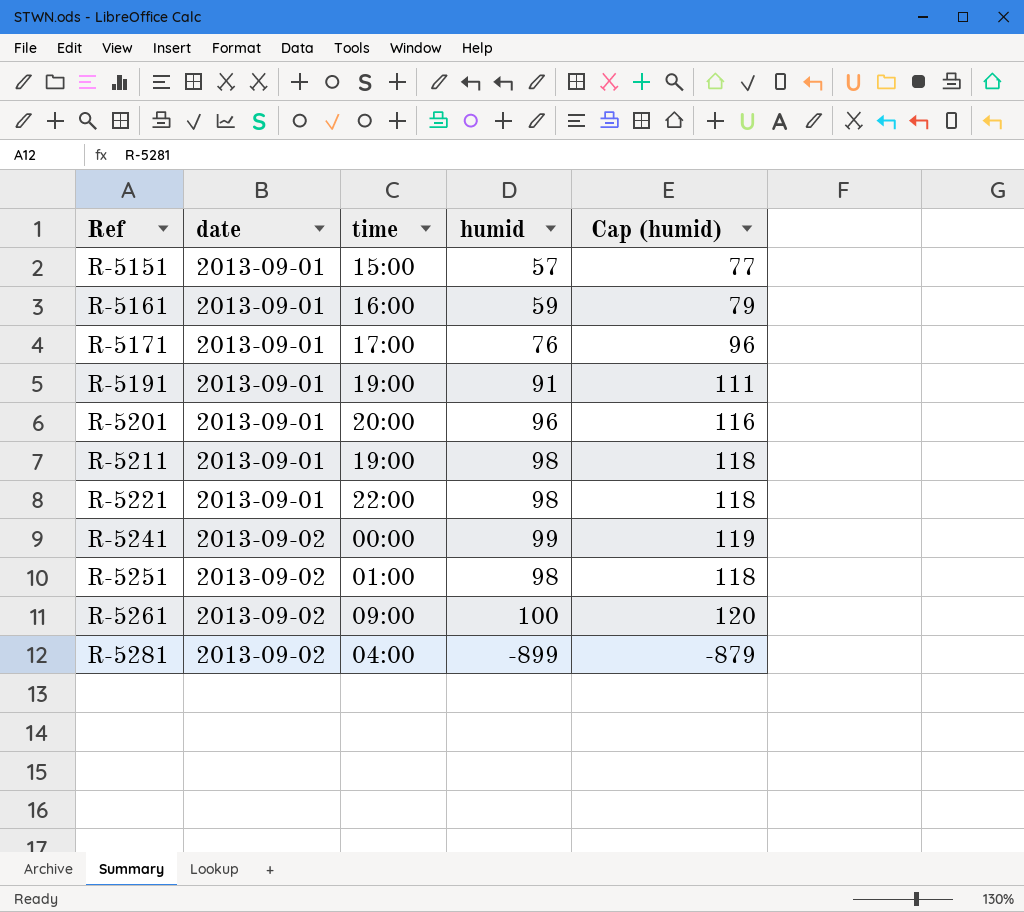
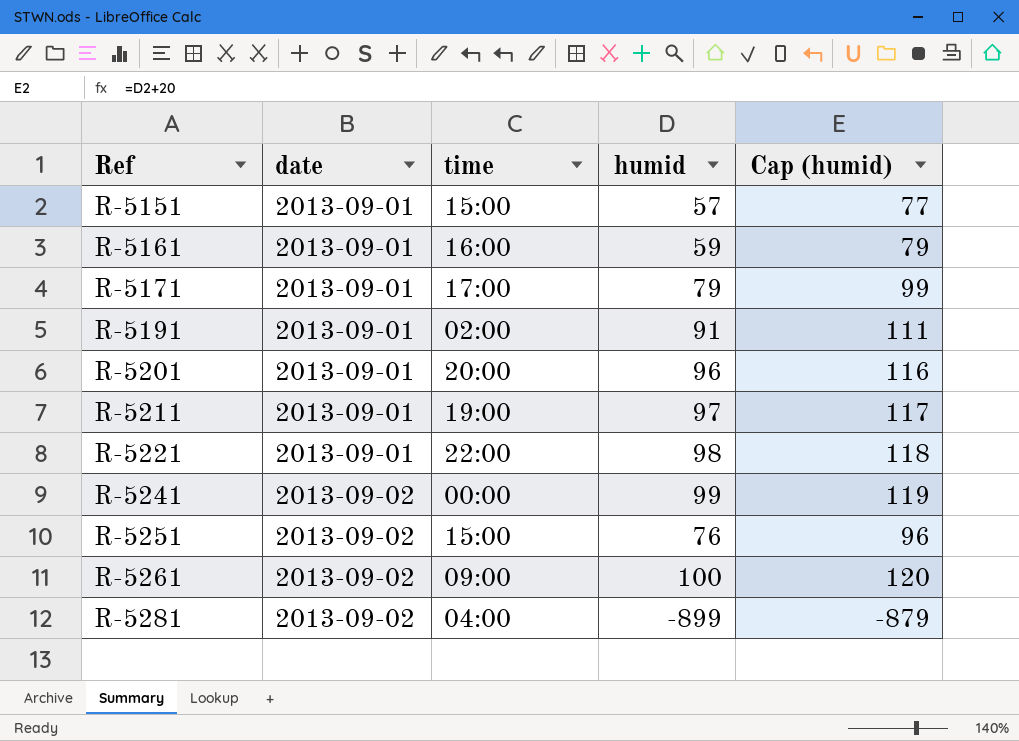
R-5171 | humid: 76 -> 79
R-5171 | Cap (humid): 96 -> 99
R-5191 | time: 19:00 -> 02:00
R-5211 | humid: 98 -> 97
R-5211 | Cap (humid): 118 -> 117
R-5251 | time: 01:00 -> 15:00
R-5251 | humid: 98 -> 76
R-5251 | Cap (humid): 118 -> 96

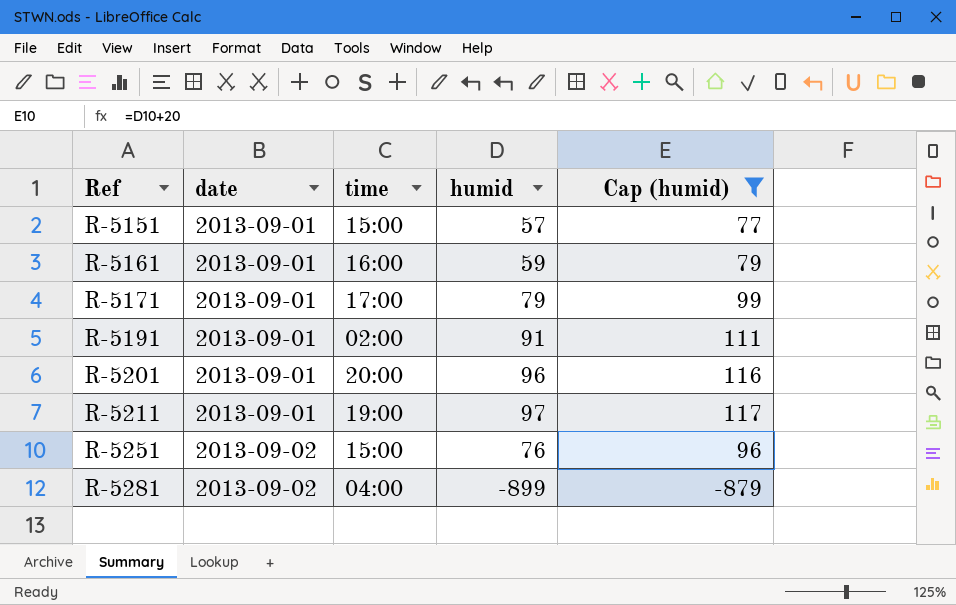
filter: none -> Cap (humid) <= 117

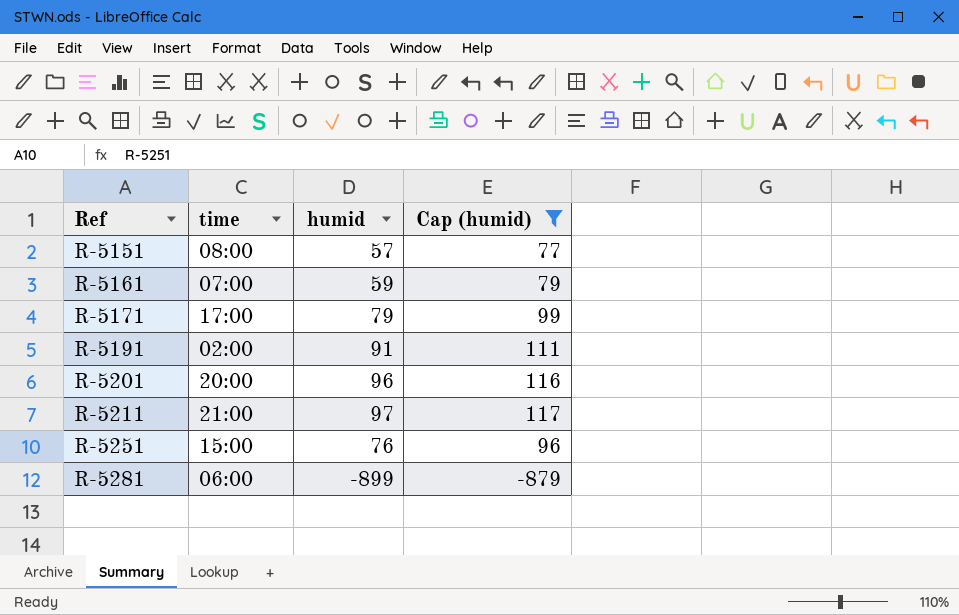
column date | position: 2 -> none
R-5151 | time: 15:00 -> 08:00
R-5161 | time: 16:00 -> 07:00
R-5211 | time: 19:00 -> 21:00
R-5281 | time: 04:00 -> 06:00

